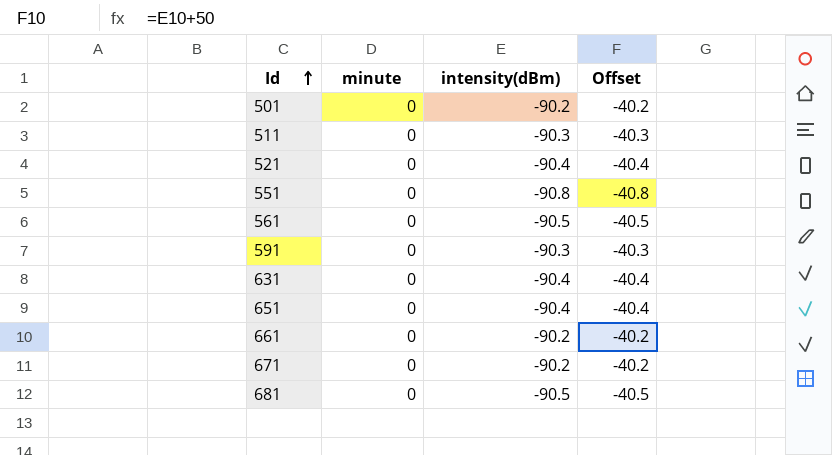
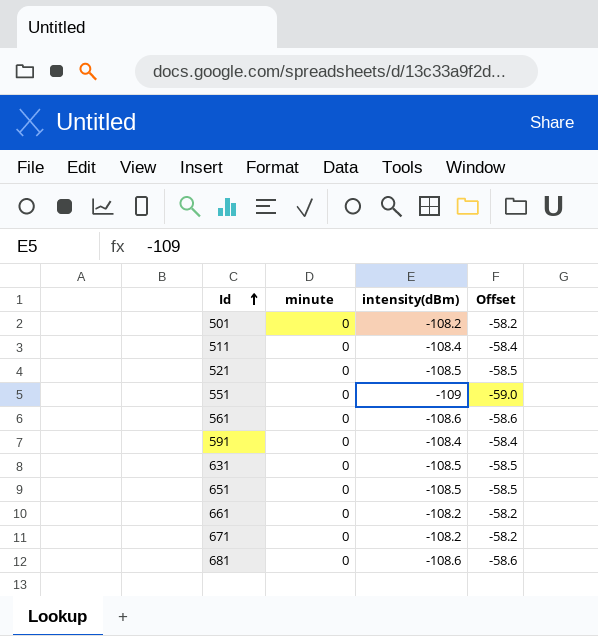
501 | intensity(dBm): -90.2 -> -108.2
501 | Offset: -40.2 -> -58.2
511 | intensity(dBm): -90.3 -> -108.4
511 | Offset: -40.3 -> -58.4
521 | intensity(dBm): -90.4 -> -108.5
521 | Offset: -40.4 -> -58.5
551 | intensity(dBm): -90.8 -> -109
551 | Offset: -40.8 -> -59.0
561 | intensity(dBm): -90.5 -> -108.6
561 | Offset: -40.5 -> -58.6
591 | intensity(dBm): -90.3 -> -108.4
591 | Offset: -40.3 -> -58.4
631 | intensity(dBm): -90.4 -> -108.5
631 | Offset: -40.4 -> -58.5
651 | intensity(dBm): -90.4 -> -108.5
651 | Offset: -40.4 -> -58.5
661 | intensity(dBm): -90.2 -> -108.2
661 | Offset: -40.2 -> -58.2
671 | intensity(dBm): -90.2 -> -108.2
671 | Offset: -40.2 -> -58.2
681 | intensity(dBm): -90.5 -> -108.6
681 | Offset: -40.5 -> -58.6

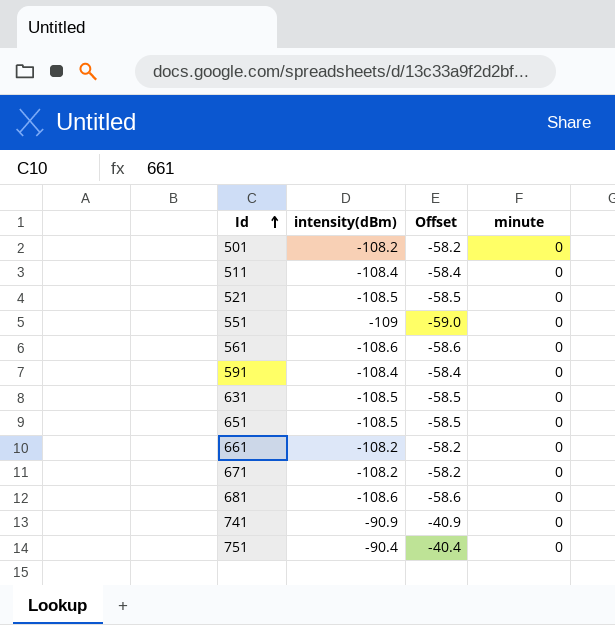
column minute | position: 2 -> 4
row 741: none -> -90.9 | -40.9 | 0
row 751: none -> -90.4 | -40.4 | 0

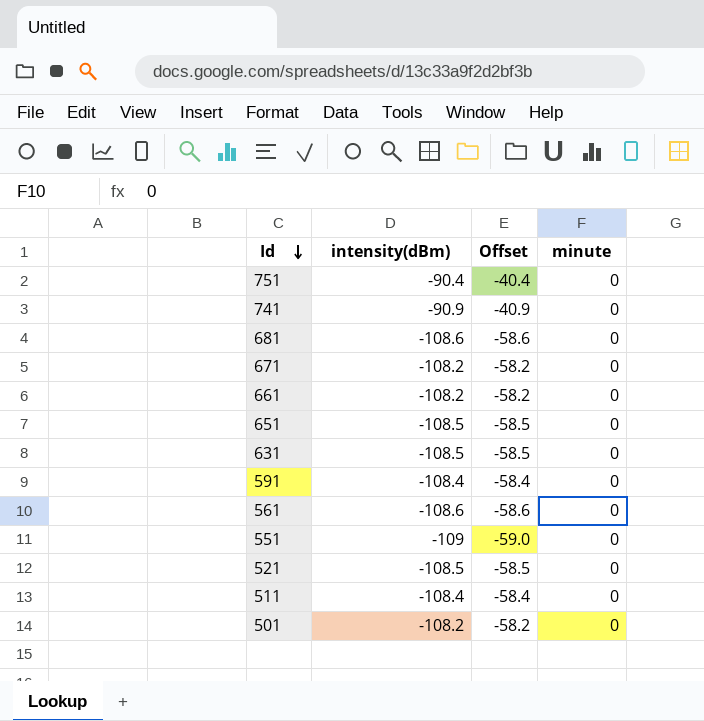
row order: Id ascending -> Id descending

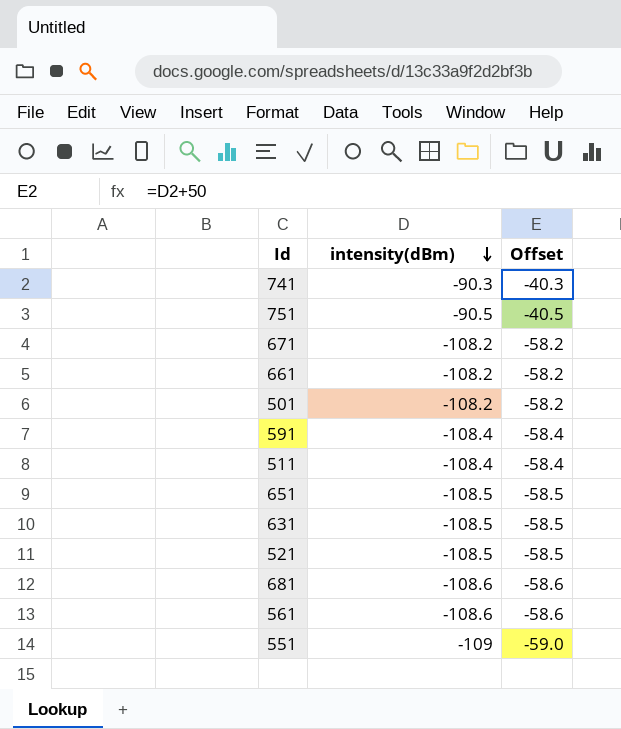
row order: Id descending -> intensity(dBm) descending
column minute | position: 4 -> none
741 | intensity(dBm): -90.9 -> -90.3
741 | Offset: -40.9 -> -40.3
751 | intensity(dBm): -90.4 -> -90.5
751 | Offset: -40.4 -> -40.5

